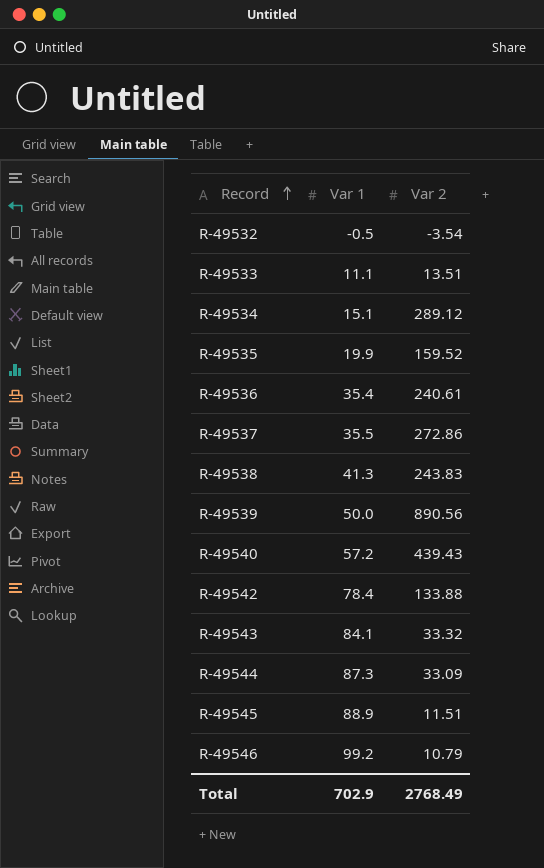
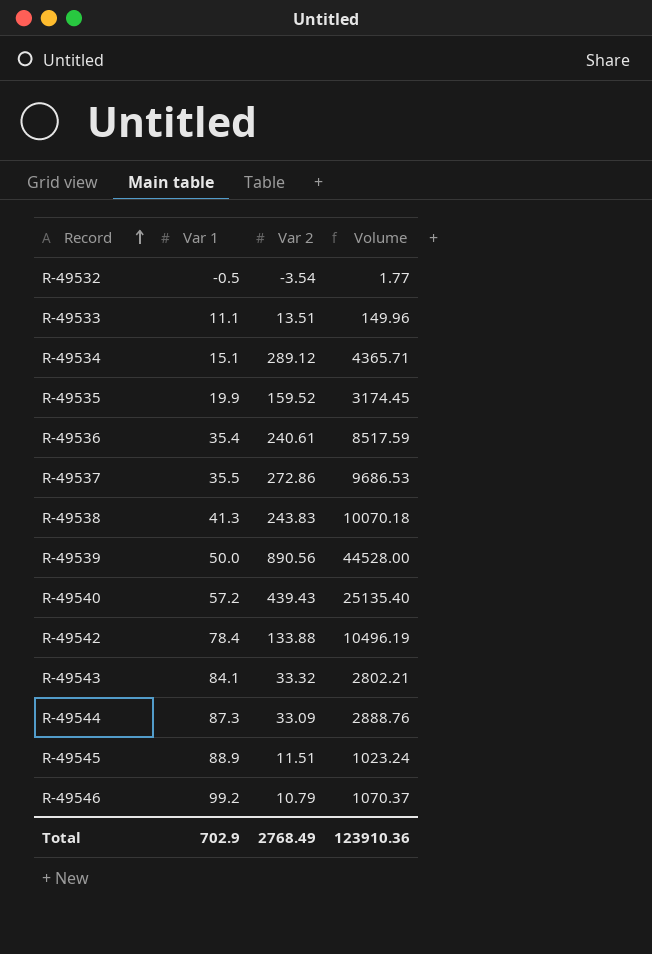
column Volume | formula: none -> [Var 1] * [Var 2]

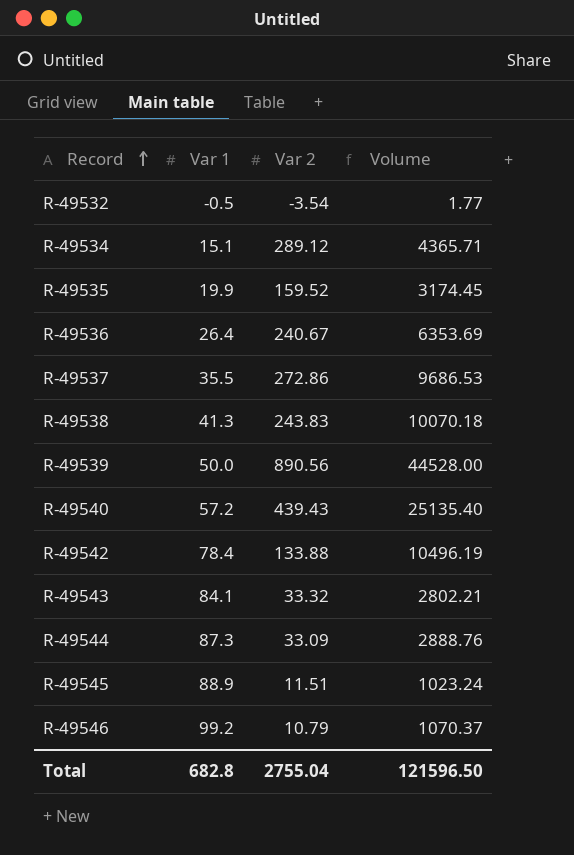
row R-49533: 11.1 | 13.51 | 149.96 -> none
R-49536 | Var 1: 35.4 -> 26.4
R-49536 | Var 2: 240.61 -> 240.67
R-49536 | Volume: 8517.59 -> 6353.69
Total | Var 1: 702.9 -> 682.8
Total | Var 2: 2768.49 -> 2755.04
Total | Volume: 123910.36 -> 121596.50

